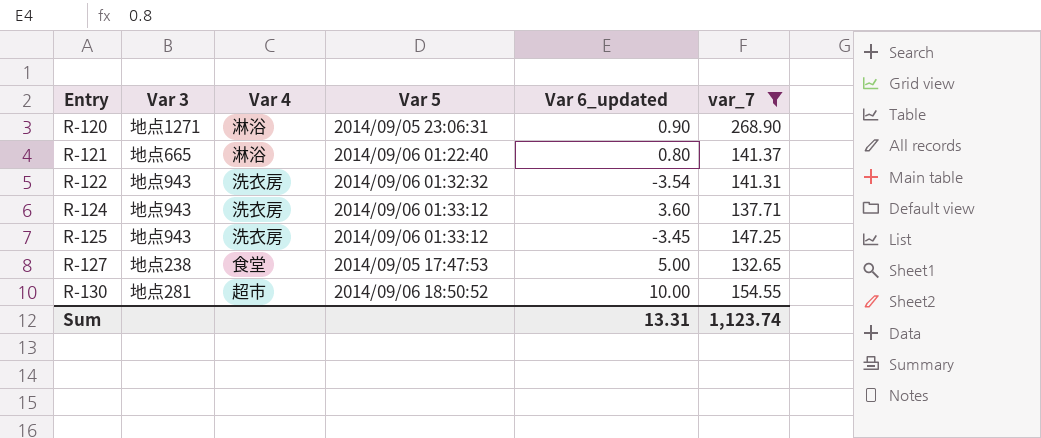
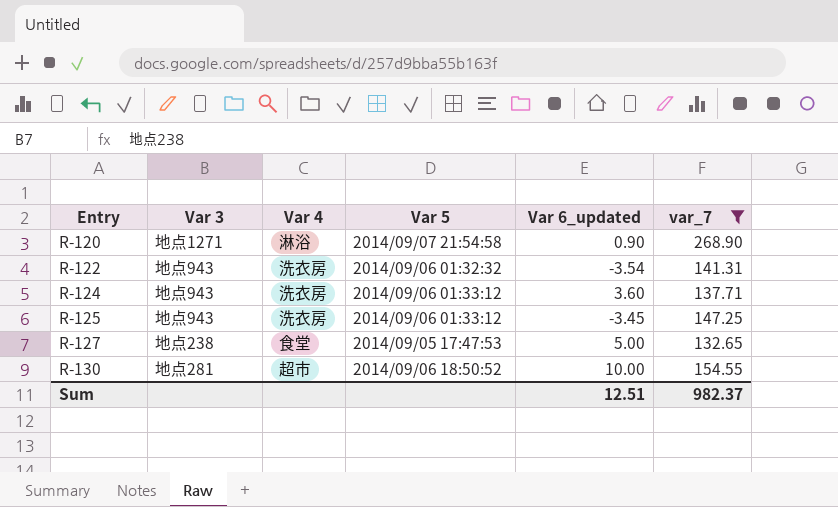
row R-121: 地点665 | 淋浴 | 2014/09/06 01:22:40 | 0.80 | 141.37 -> none
R-120 | Var 5: 2014/09/05 23:06:31 -> 2014/09/07 21:54:58
Sum | Var 6_updated: 13.31 -> 12.51
Sum | var_7: 1,123.74 -> 982.37

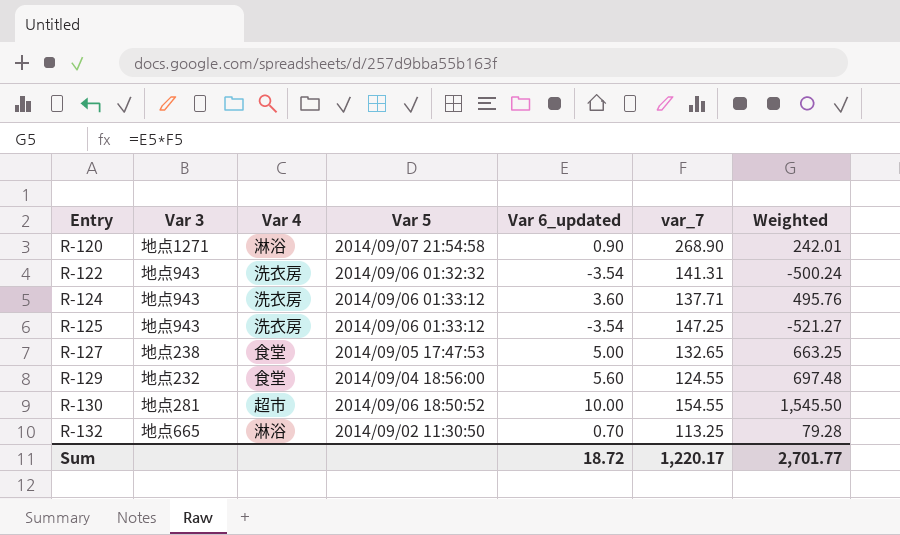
filter: var_7 >= 132.65 -> none
column Weighted | formula: none -> [Var 6_updated] * [var_7]
R-125 | Var 6_updated: -3.45 -> -3.54
Sum | Var 6_updated: 12.51 -> 18.72
Sum | var_7: 982.37 -> 1,220.17

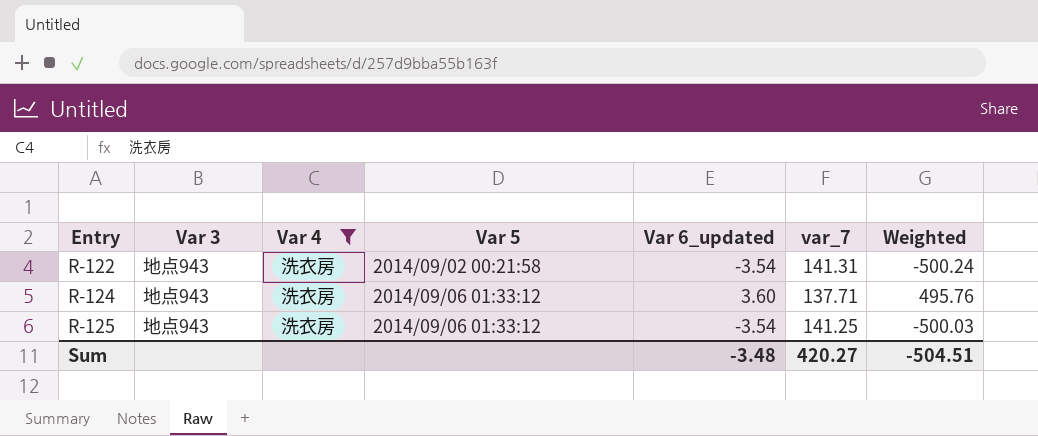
filter: none -> Var 4 = 洗衣房
R-122 | Var 5: 2014/09/06 01:32:32 -> 2014/09/02 00:21:58
R-125 | var_7: 147.25 -> 141.25
R-125 | Weighted: -521.27 -> -500.03
Sum | Var 6_updated: 18.72 -> -3.48
Sum | var_7: 1,220.17 -> 420.27
Sum | Weighted: 2,701.77 -> -504.51

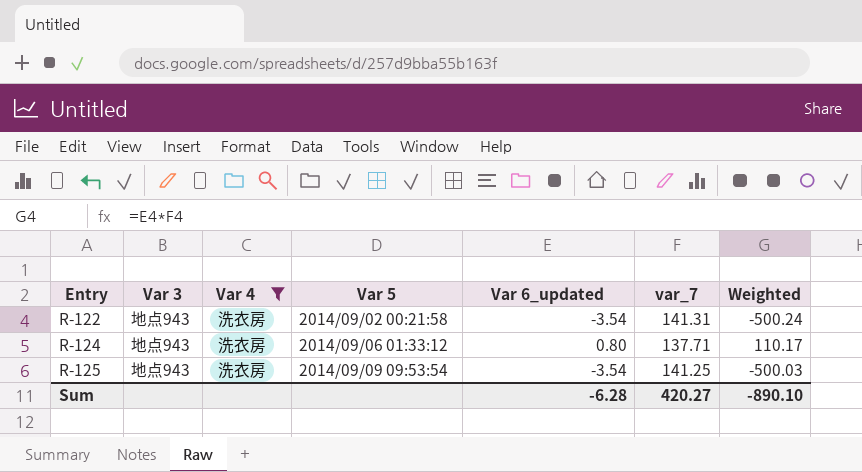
R-124 | Var 6_updated: 3.60 -> 0.80
R-124 | Weighted: 495.76 -> 110.17
R-125 | Var 5: 2014/09/06 01:33:12 -> 2014/09/09 09:53:54
Sum | Var 6_updated: -3.48 -> -6.28
Sum | Weighted: -504.51 -> -890.10

